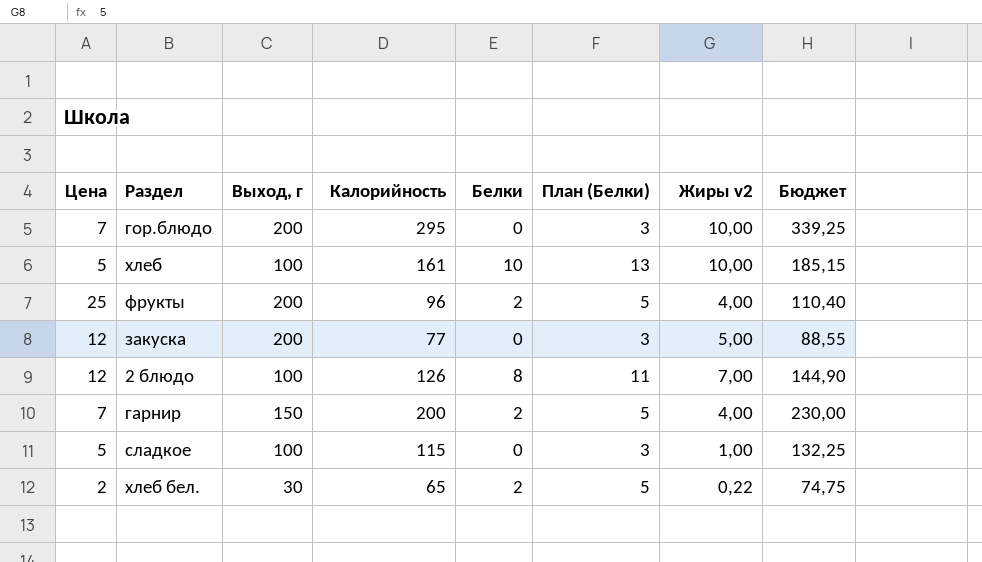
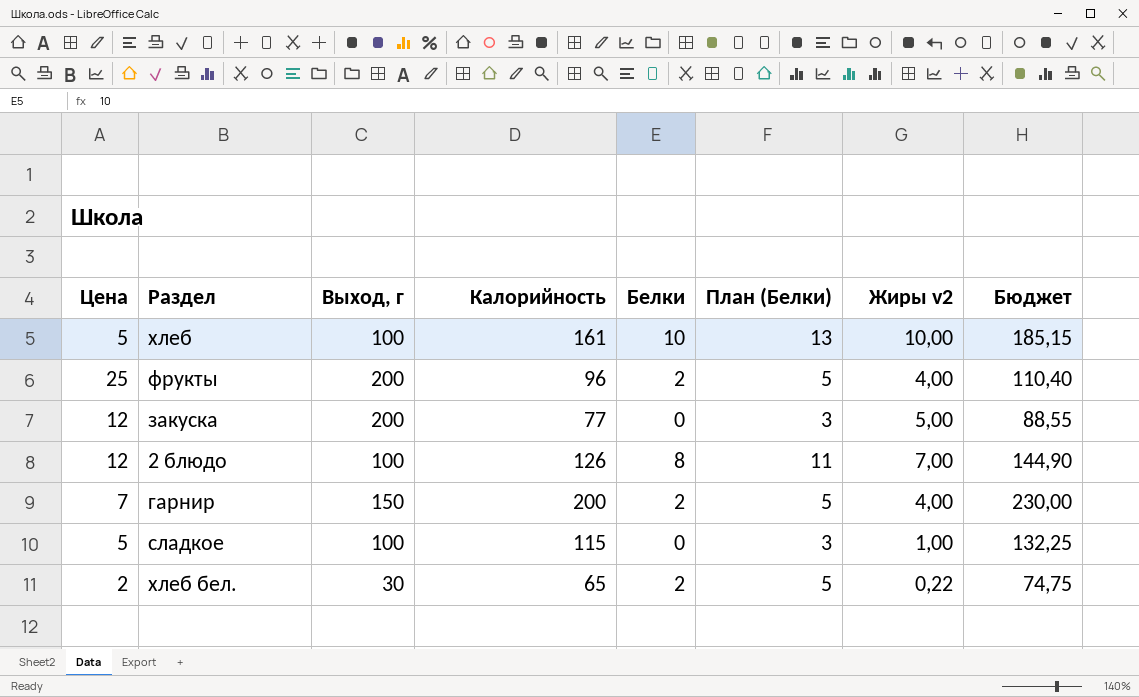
row гор.блюдо: 7 | 200 | 295 | 0 | 3 | 10,00 | 339,25 -> none

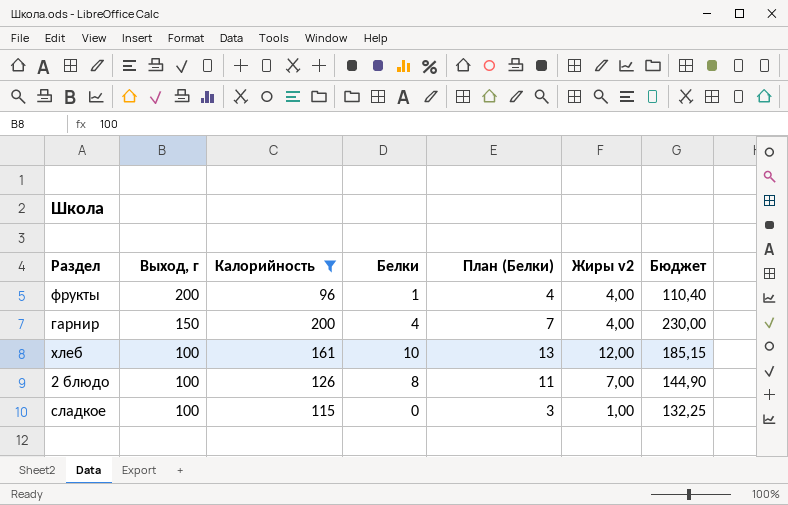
filter: none -> Калорийность >= 96
row order: none -> Выход, г descending
column Цена | position: 1 -> none
фрукты | Белки: 2 -> 1
фрукты | План (Белки): 5 -> 4
гарнир | Белки: 2 -> 4
гарнир | План (Белки): 5 -> 7
хлеб | Жиры v2: 10,00 -> 12,00

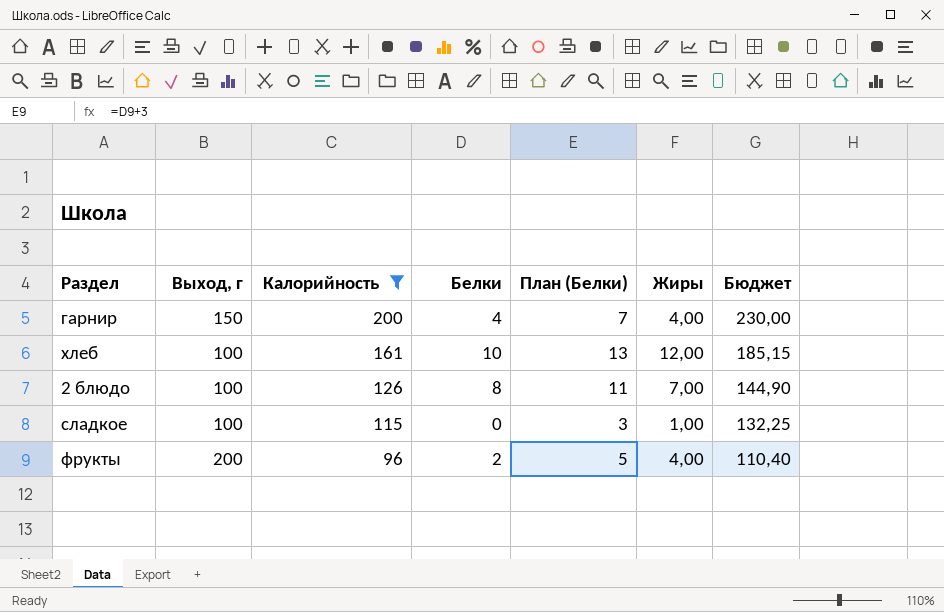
row order: Выход, г descending -> Калорийность descending
column name: Жиры v2 -> Жиры
фрукты | Белки: 1 -> 2
фрукты | План (Белки): 4 -> 5

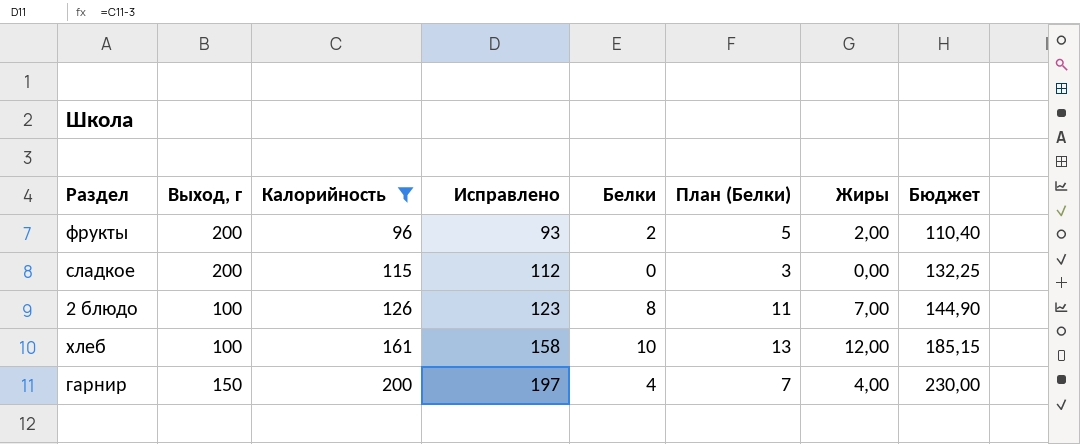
row order: Калорийность descending -> Калорийность ascending
column Исправлено | formula: none -> [Калорийность] - 3
фрукты | Жиры: 4,00 -> 2,00
сладкое | Выход, г: 100 -> 200
сладкое | Жиры: 1,00 -> 0,00

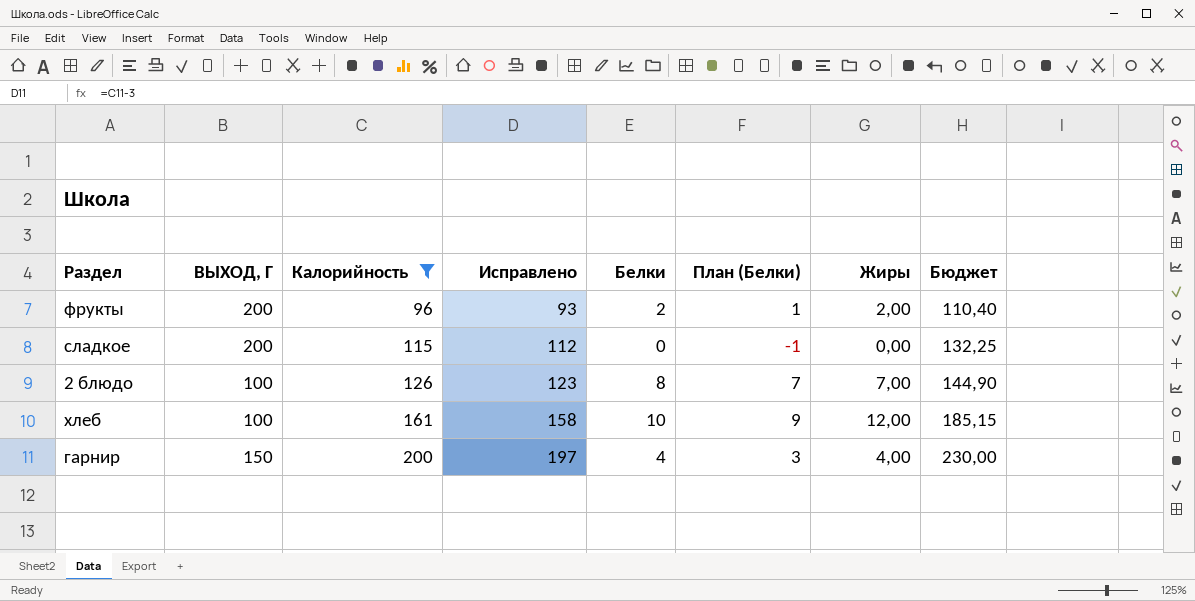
column name: Выход, г -> ВЫХОД, Г
column План (Белки) | formula: [Белки] + 3 -> [Белки] - 1

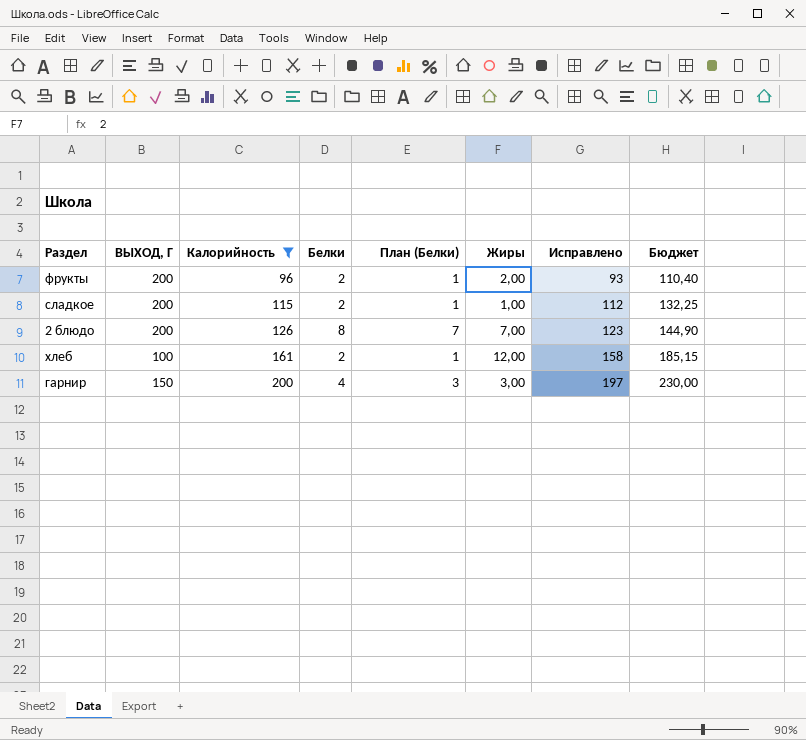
column Исправлено | position: 4 -> 7
сладкое | Белки: 0 -> 2
сладкое | План (Белки): -1 -> 1
сладкое | Жиры: 0,00 -> 1,00
2 блюдо | ВЫХОД, Г: 100 -> 200
хлеб | Белки: 10 -> 2
хлеб | План (Белки): 9 -> 1
гарнир | Жиры: 4,00 -> 3,00

